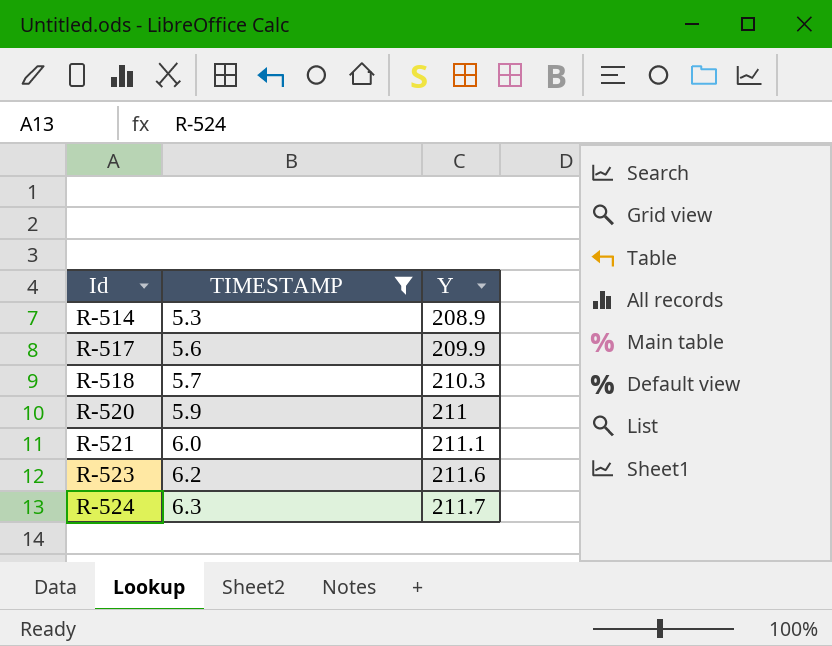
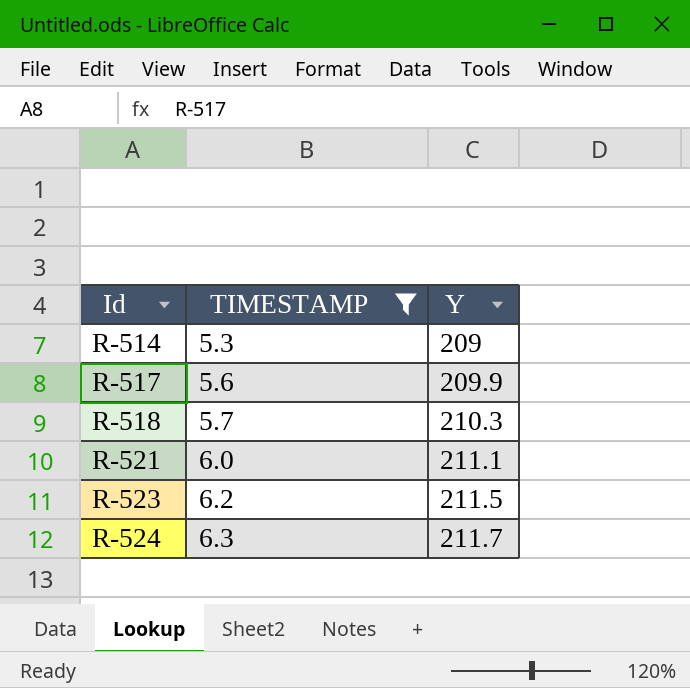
row R-520: 5.9 | 211 -> none
R-514 | Y: 208.9 -> 209
R-523 | Y: 211.6 -> 211.5

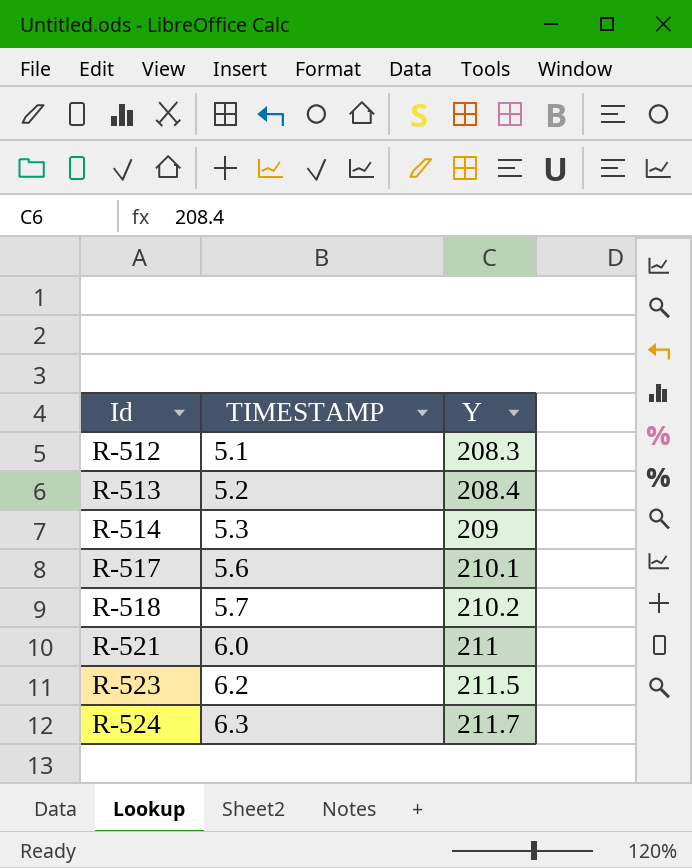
filter: TIMESTAMP >= 5.3 -> none
R-517 | Y: 209.9 -> 210.1
R-518 | Y: 210.3 -> 210.2
R-521 | Y: 211.1 -> 211

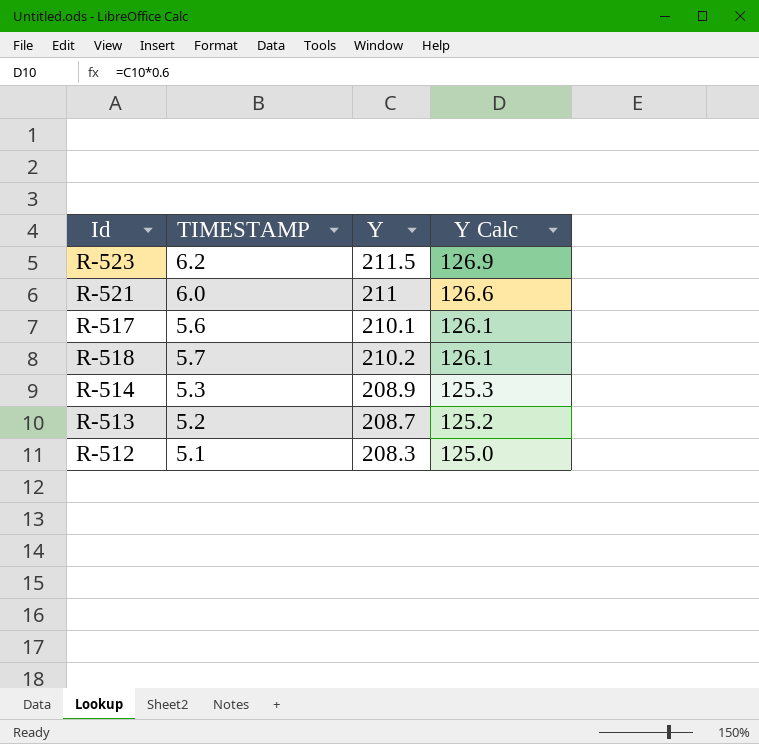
row order: Id ascending -> Y Calc descending
column Y Calc | formula: none -> [Y] * 0.6
row R-524: 6.3 | 211.7 -> none
R-514 | Y: 209 -> 208.9
R-513 | Y: 208.4 -> 208.7

